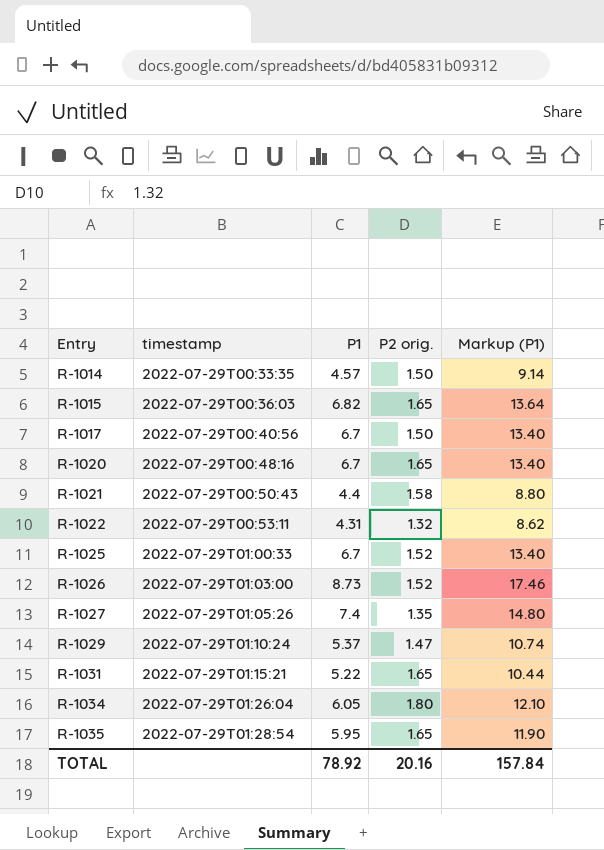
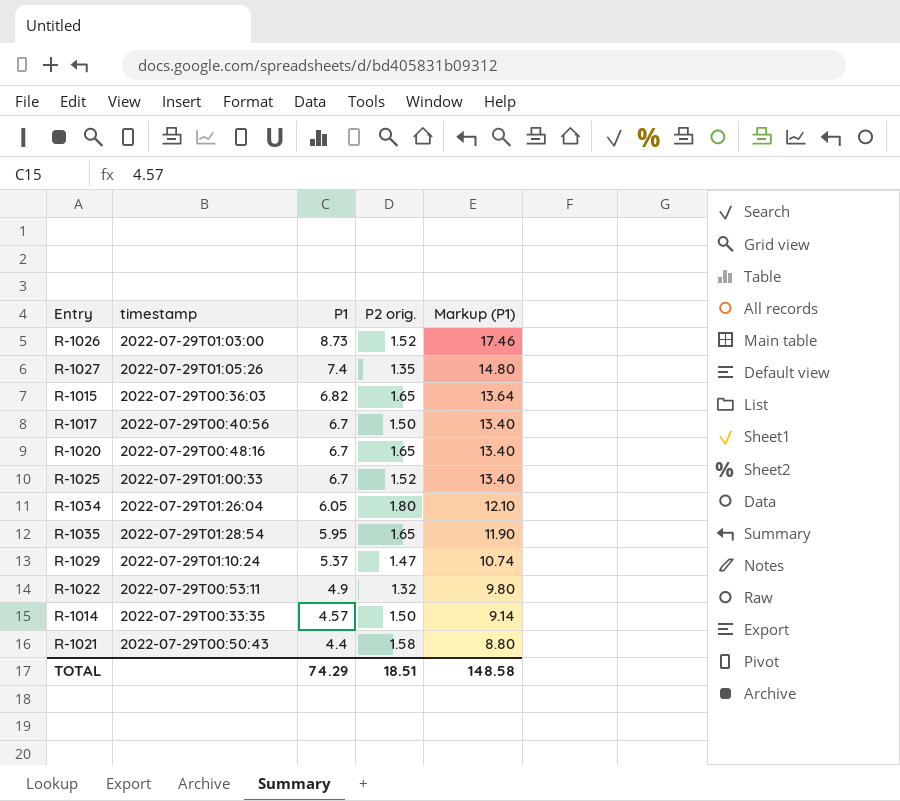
row order: Entry ascending -> P1 descending
row R-1031: 2022-07-29T01:15:21 | 5.22 | 1.65 | 10.44 -> none
R-1022 | P1: 4.31 -> 4.9
R-1022 | Markup (P1): 8.62 -> 9.80
TOTAL | P1: 78.92 -> 74.29
TOTAL | P2 orig.: 20.16 -> 18.51
TOTAL | Markup (P1): 157.84 -> 148.58

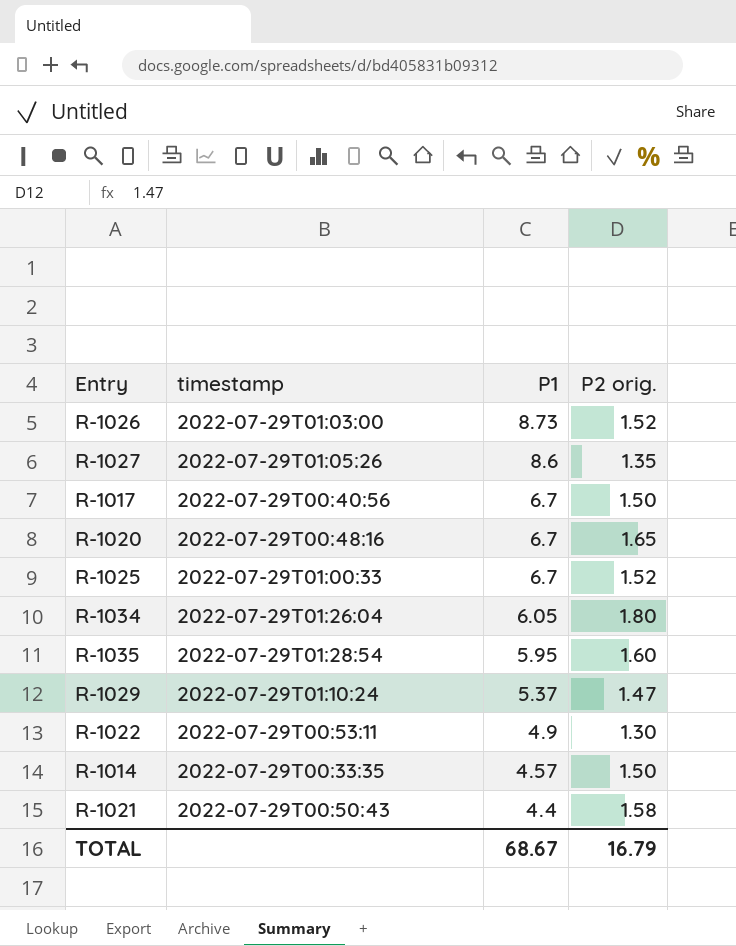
column Markup (P1) | formula: [P1] * 2 -> none
row R-1015: 2022-07-29T00:36:03 | 6.82 | 1.65 | 13.64 -> none
R-1027 | P1: 7.4 -> 8.6
R-1035 | P2 orig.: 1.65 -> 1.60
R-1022 | P2 orig.: 1.32 -> 1.30
TOTAL | P1: 74.29 -> 68.67
TOTAL | P2 orig.: 18.51 -> 16.79

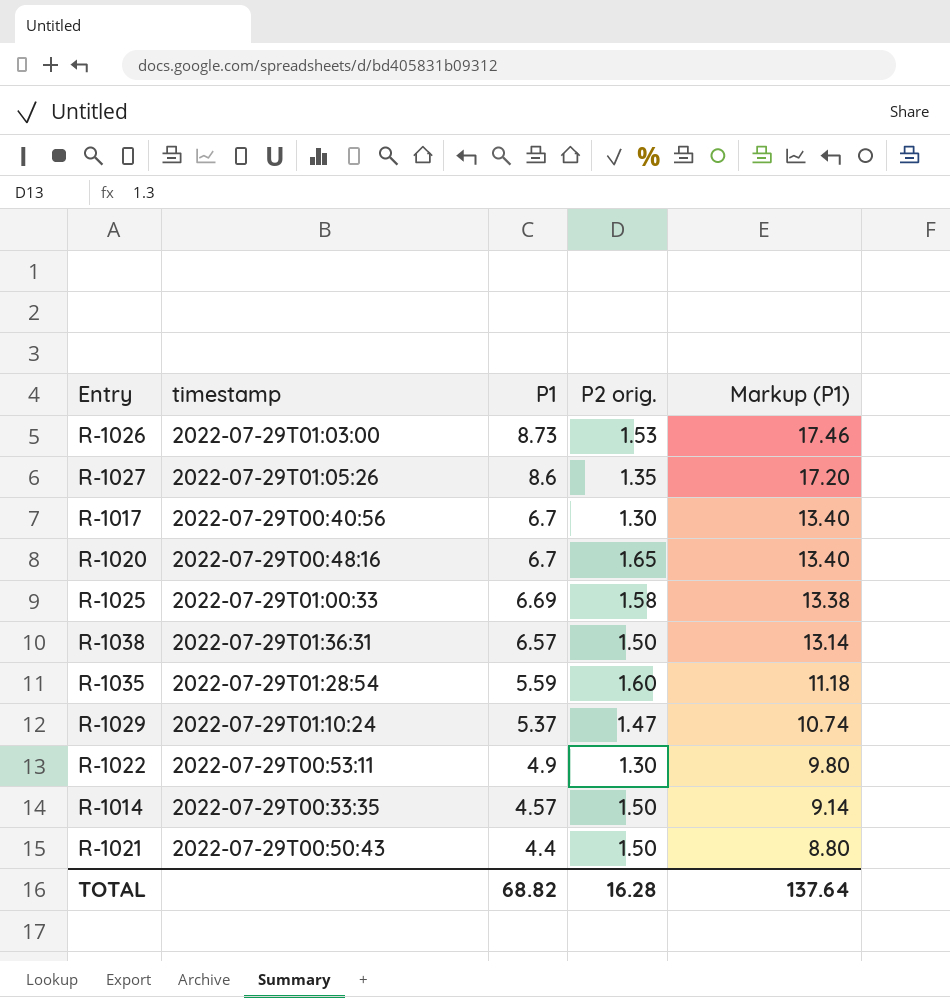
column Markup (P1) | formula: none -> [P1] * 2
row R-1034: 2022-07-29T01:26:04 | 6.05 | 1.80 -> none
R-1026 | P2 orig.: 1.52 -> 1.53
R-1017 | P2 orig.: 1.50 -> 1.30
R-1025 | P1: 6.7 -> 6.69
R-1025 | P2 orig.: 1.52 -> 1.58
row R-1038: none -> 2022-07-29T01:36:31 | 6.57 | 1.50 | 13.14
R-1035 | P1: 5.95 -> 5.59
R-1021 | P2 orig.: 1.58 -> 1.50
TOTAL | P1: 68.67 -> 68.82
TOTAL | P2 orig.: 16.79 -> 16.28

